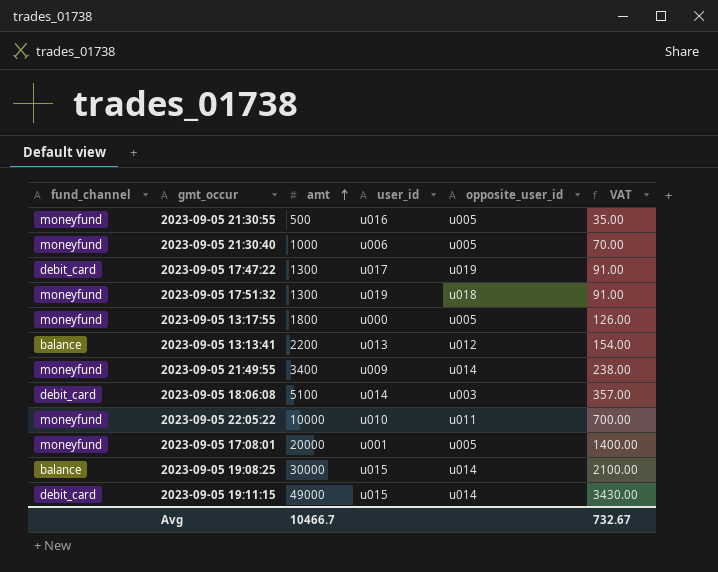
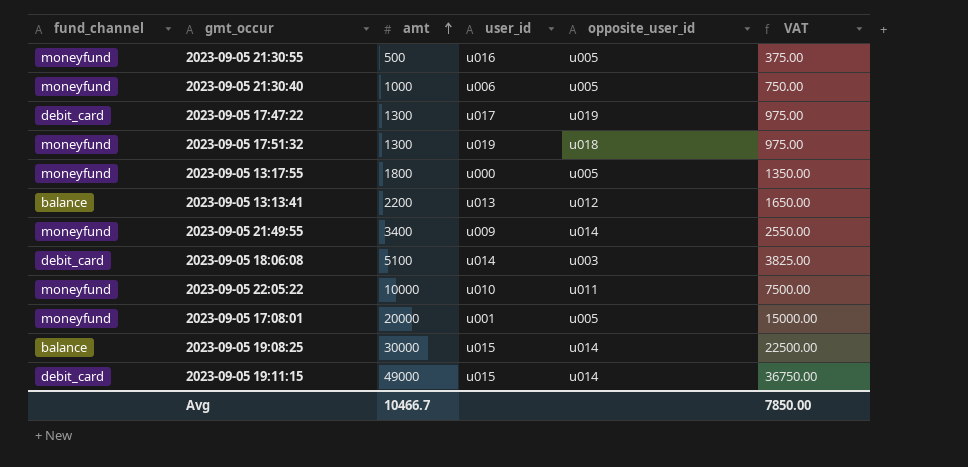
column VAT | formula: [amt] * 0.07 -> [amt] * 0.75
Avg | VAT: 732.67 -> 7850.00

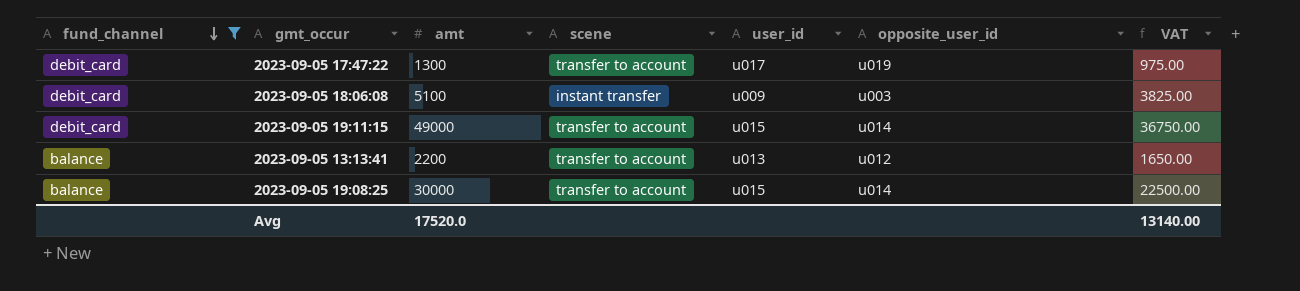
filter: none -> fund_channel != moneyfund
row order: amt ascending -> fund_channel descending
column scene | position: none -> 4
2023-09-05 18:06:08 | user_id: u014 -> u009
Avg | amt: 10466.7 -> 17520.0
Avg | VAT: 7850.00 -> 13140.00

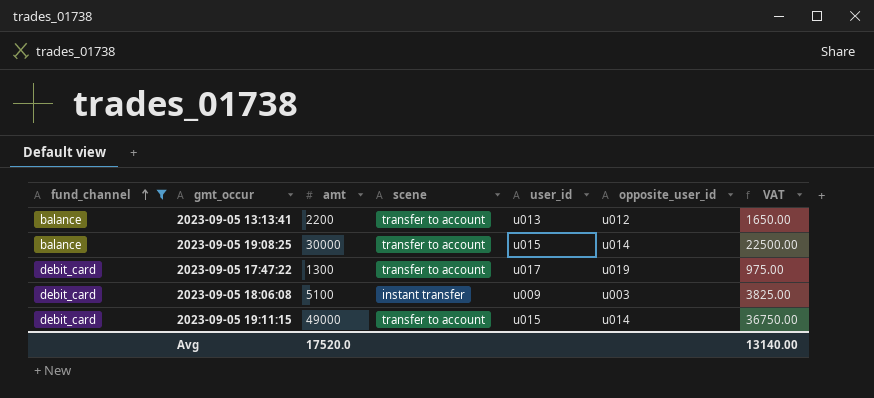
row order: fund_channel descending -> fund_channel ascending

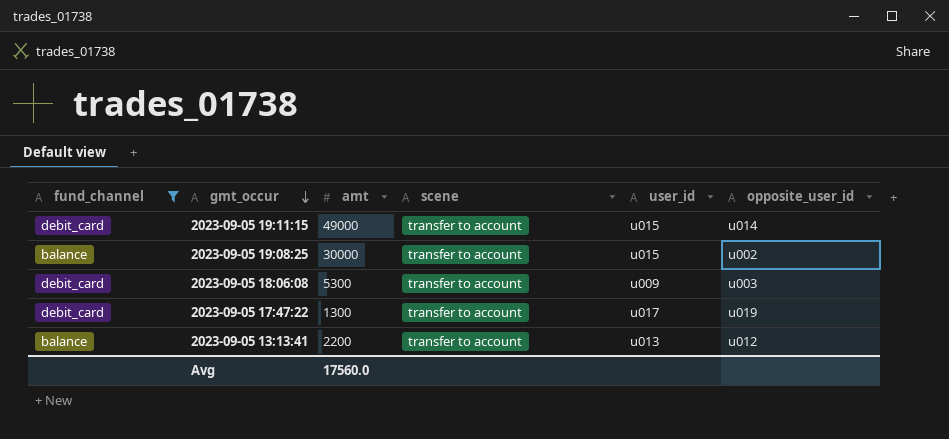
row order: fund_channel ascending -> gmt_occur descending
column VAT | formula: [amt] * 0.75 -> none
2023-09-05 19:08:25 | opposite_user_id: u014 -> u002
2023-09-05 18:06:08 | amt: 5100 -> 5300
2023-09-05 18:06:08 | scene: instant transfer -> transfer to account
Avg | amt: 17520.0 -> 17560.0

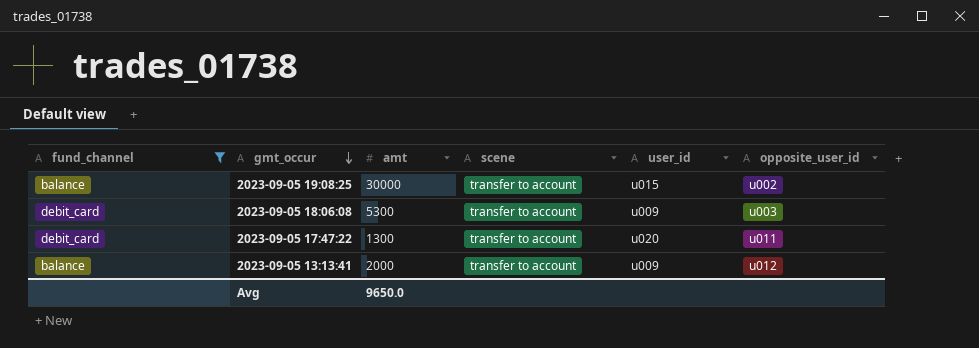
row 2023-09-05 19:11:15: debit_card | 49000 | transfer to account | u015 | u014 -> none
2023-09-05 17:47:22 | user_id: u017 -> u020
2023-09-05 17:47:22 | opposite_user_id: u019 -> u011
2023-09-05 13:13:41 | amt: 2200 -> 2000
2023-09-05 13:13:41 | user_id: u013 -> u009
Avg | amt: 17560.0 -> 9650.0

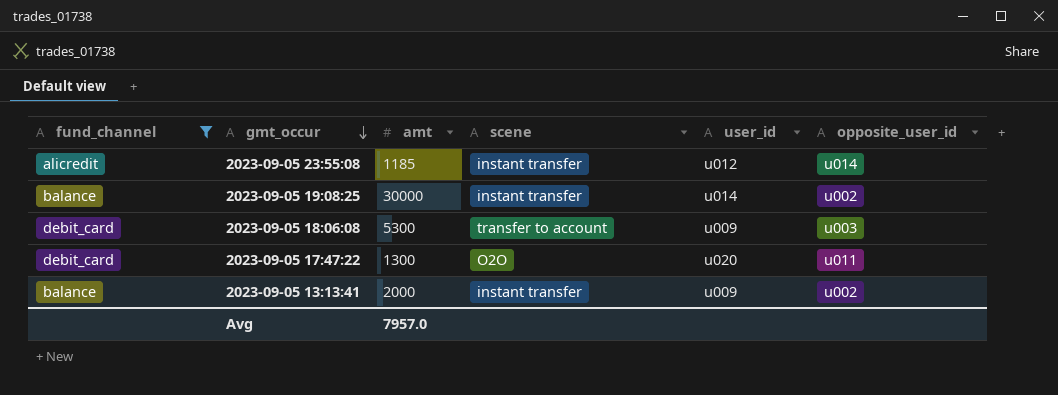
row 2023-09-05 23:55:08: none -> alicredit | 1185 | instant transfer | u012 | u014
2023-09-05 19:08:25 | scene: transfer to account -> instant transfer
2023-09-05 19:08:25 | user_id: u015 -> u014
2023-09-05 17:47:22 | scene: transfer to account -> O2O
2023-09-05 13:13:41 | scene: transfer to account -> instant transfer
2023-09-05 13:13:41 | opposite_user_id: u012 -> u002
Avg | amt: 9650.0 -> 7957.0

